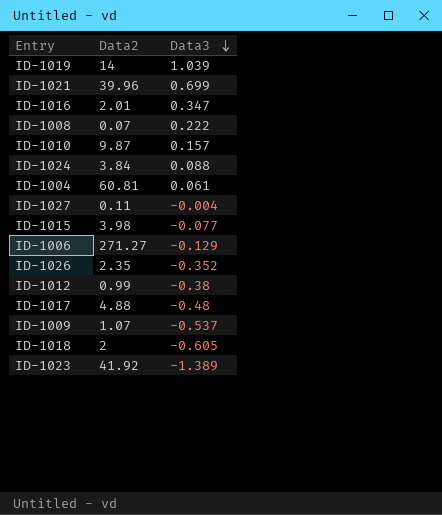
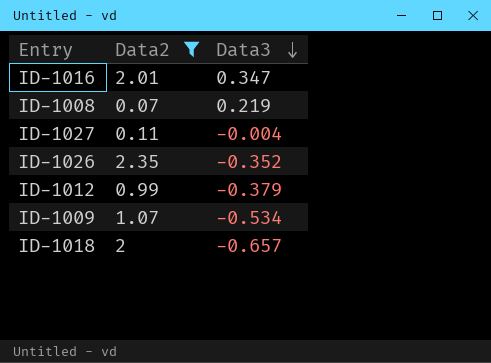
filter: none -> Data2 <= 2.35
ID-1008 | Data3: 0.222 -> 0.219
ID-1012 | Data3: -0.38 -> -0.379
ID-1009 | Data3: -0.537 -> -0.534
ID-1018 | Data3: -0.605 -> -0.657

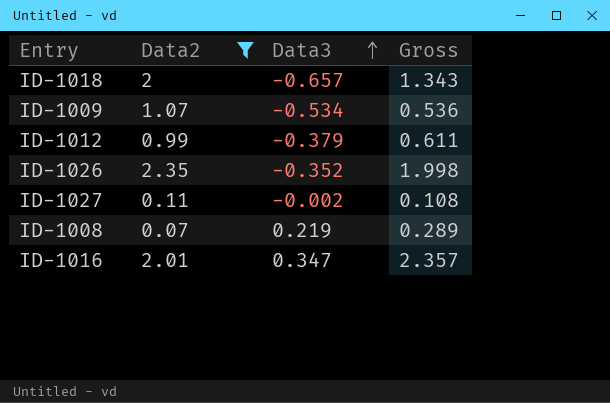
row order: Data3 descending -> Data3 ascending
column Gross | formula: none -> [Data2] + [Data3]
ID-1027 | Data3: -0.004 -> -0.002

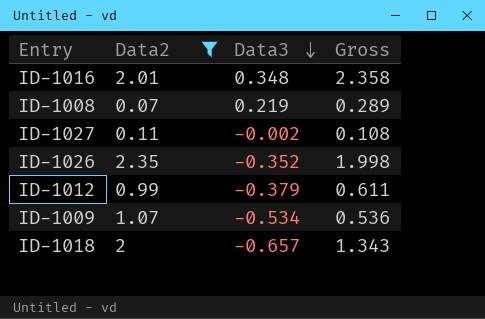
row order: Data3 ascending -> Data3 descending
ID-1016 | Data3: 0.347 -> 0.348
ID-1016 | Gross: 2.357 -> 2.358

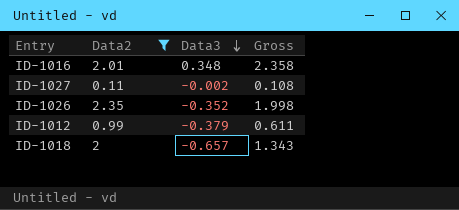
row ID-1008: 0.07 | 0.219 | 0.289 -> none
row ID-1009: 1.07 | -0.534 | 0.536 -> none

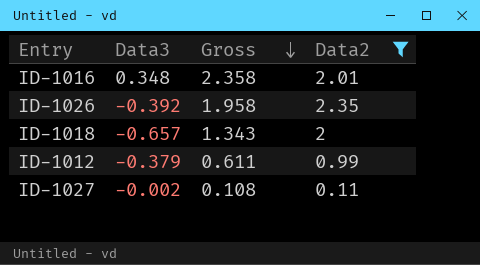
row order: Data3 descending -> Gross descending
column Data2 | position: 2 -> 4
ID-1026 | Data3: -0.352 -> -0.392
ID-1026 | Gross: 1.998 -> 1.958

